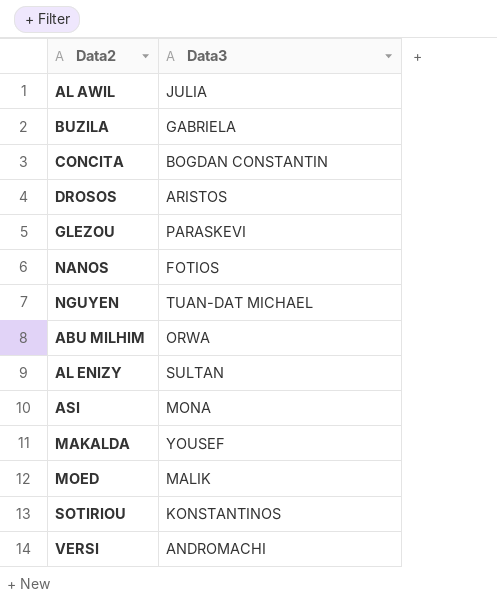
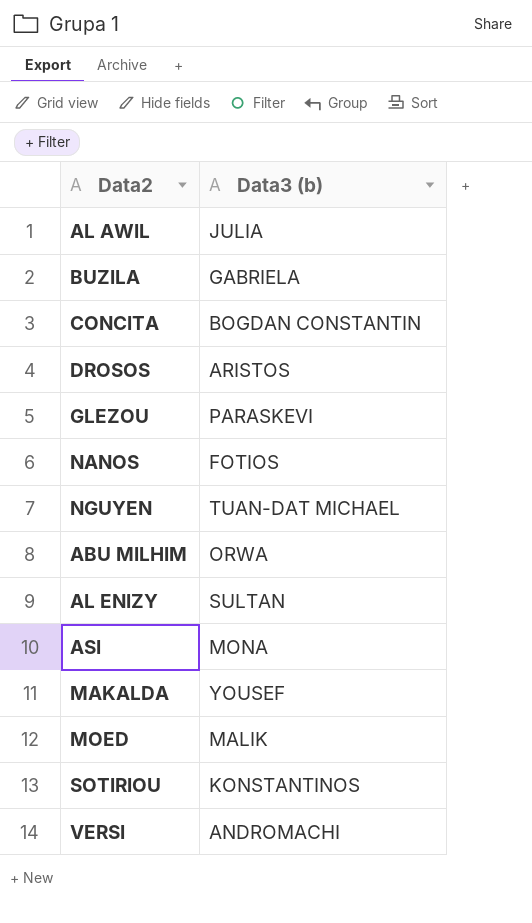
column name: Data3 -> Data3 (b)

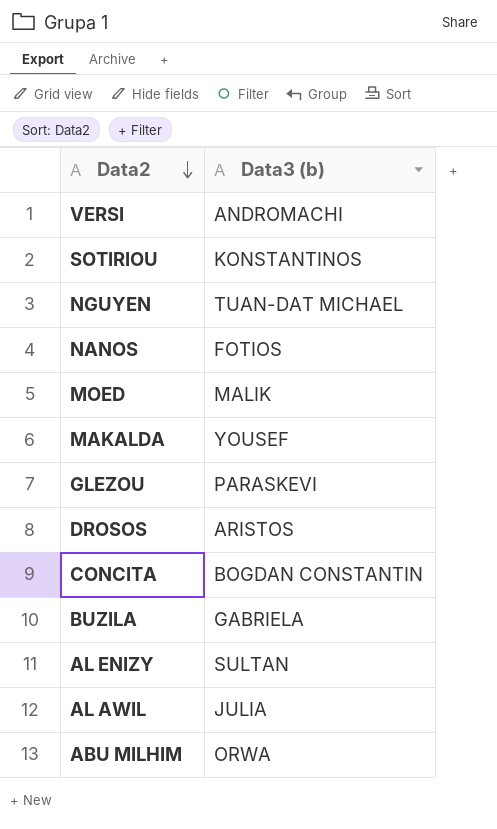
row order: none -> Data2 descending
row ASI: MONA -> none

